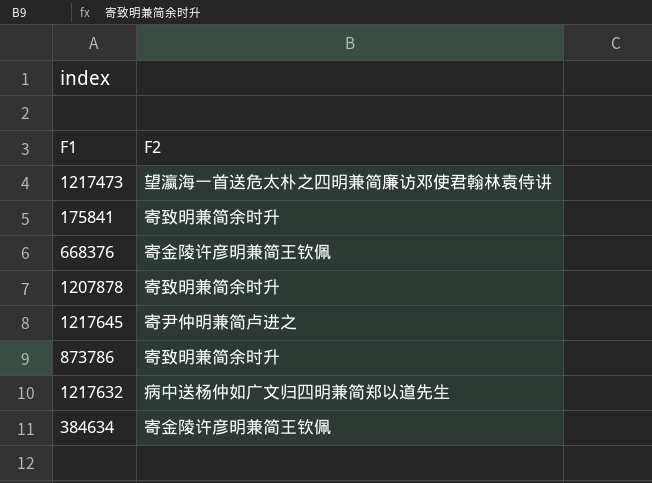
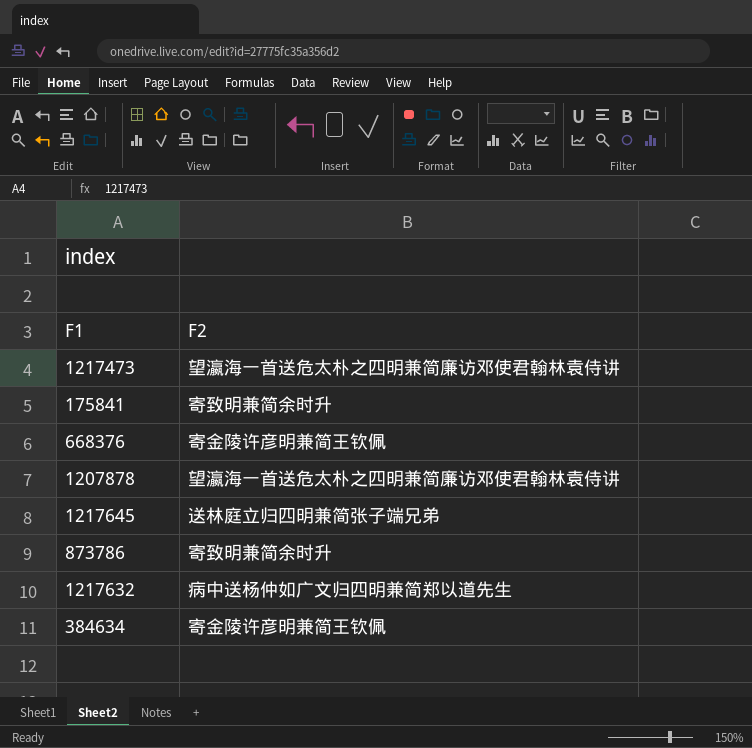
1207878 | F2: 寄致明兼简余时升 -> 望瀛海一首送危太朴之四明兼简廉访邓使君翰林袁侍讲
1217645 | F2: 寄尹仲明兼简卢进之 -> 送林庭立归四明兼简张子端兄弟

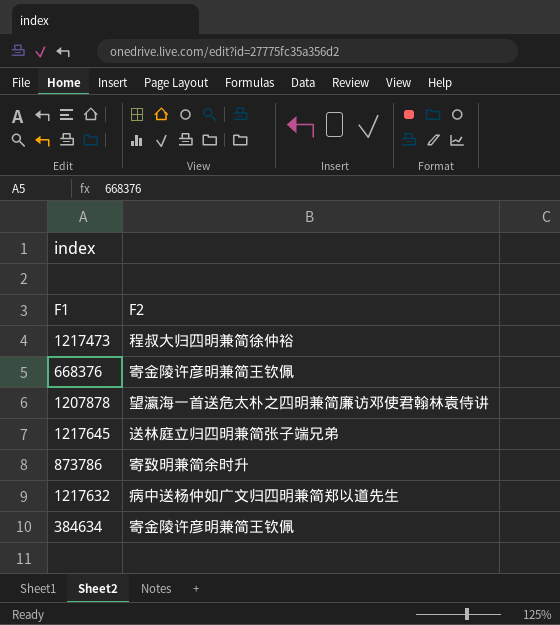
row 175841: 寄致明兼简余时升 -> none
1217473 | F2: 望瀛海一首送危太朴之四明兼简廉访邓使君翰林袁侍讲 -> 程叔大归四明兼简徐仲裕

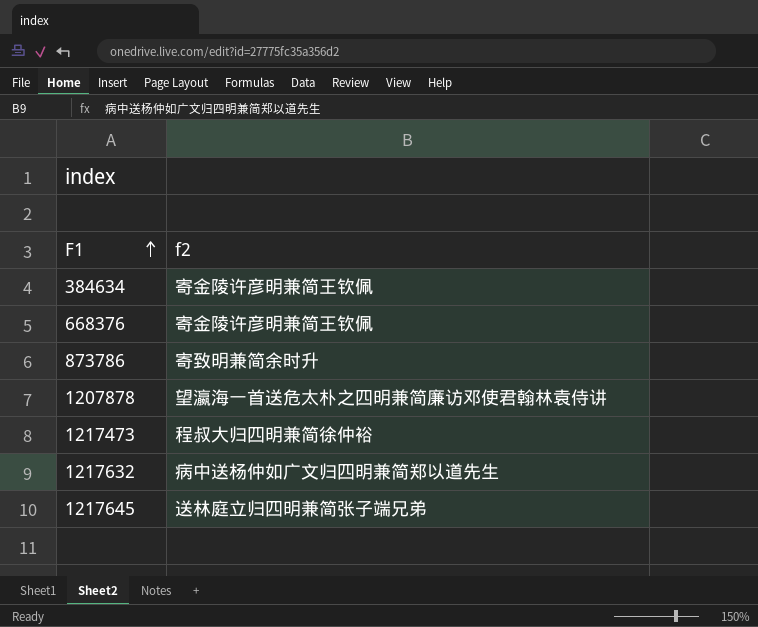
row order: none -> F1 ascending
column name: F2 -> f2

